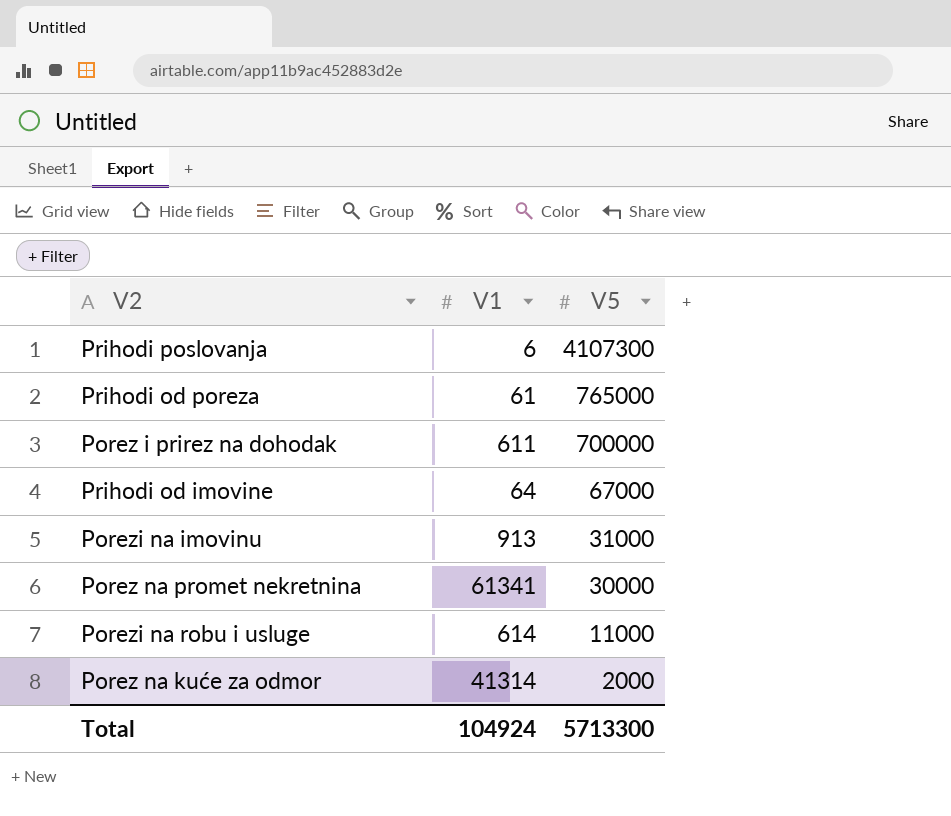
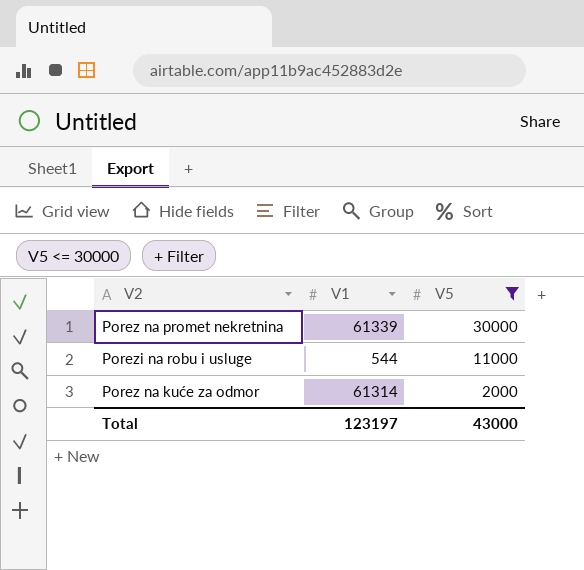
filter: none -> V5 <= 30000
Porez na promet nekretnina | V1: 61341 -> 61339
Porezi na robu i usluge | V1: 614 -> 544
Porez na kuće za odmor | V1: 41314 -> 61314
Total | V1: 104924 -> 123197
Total | V5: 5713300 -> 43000

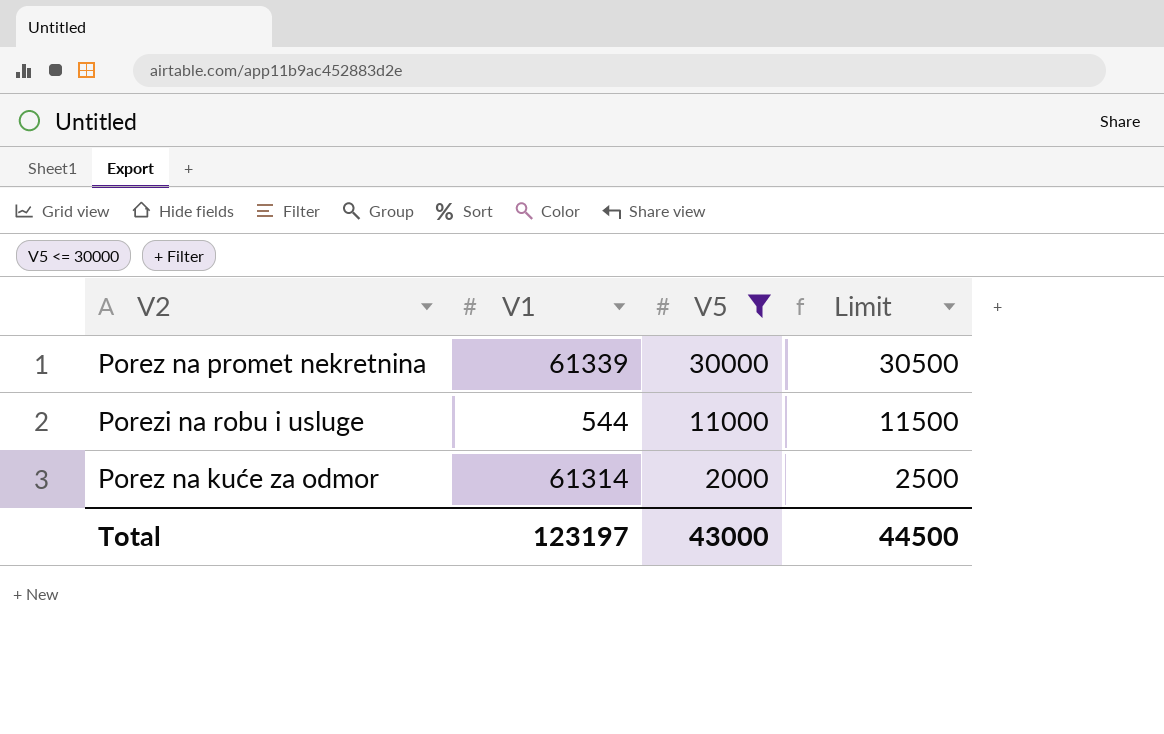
column Limit | formula: none -> [V5] + 500

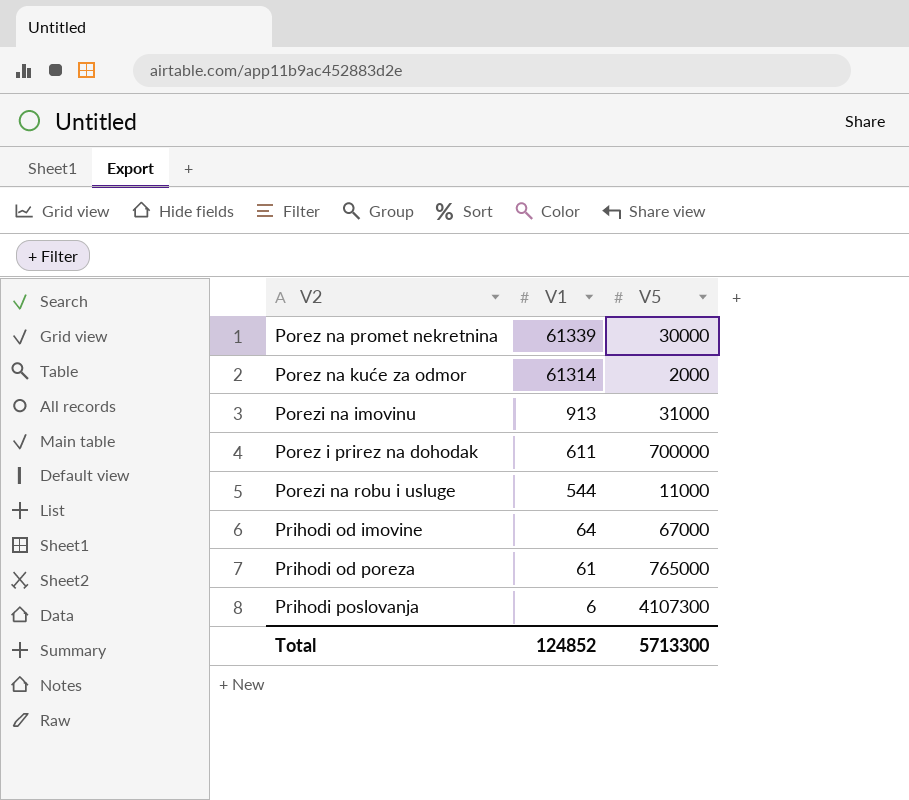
filter: V5 <= 30000 -> none
row order: V5 descending -> V1 descending
column Limit | formula: [V5] + 500 -> none
Total | V1: 123197 -> 124852
Total | V5: 43000 -> 5713300

